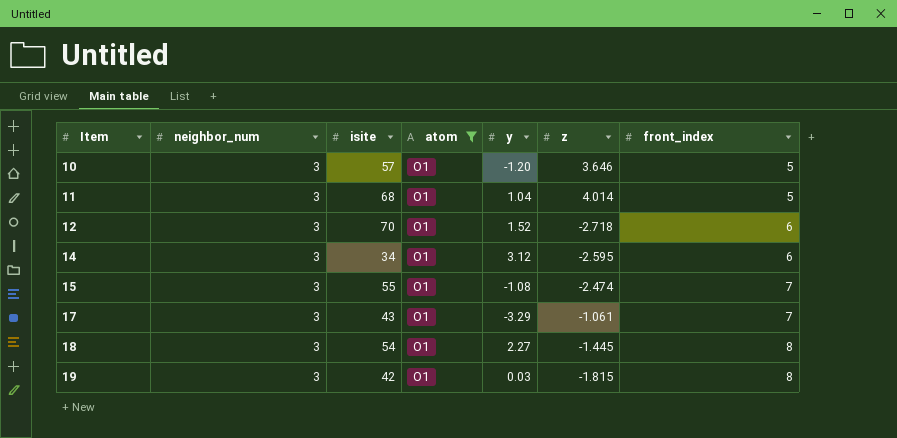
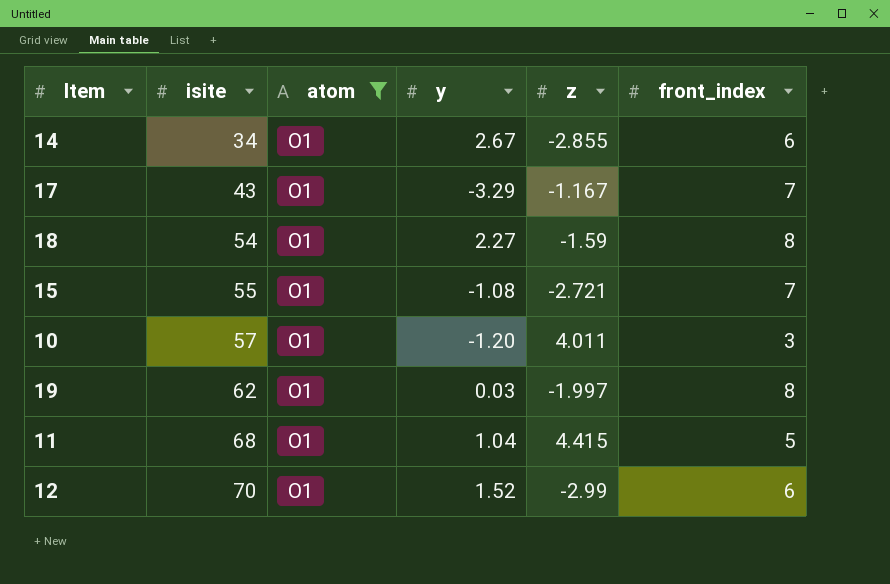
row order: Item ascending -> isite ascending
column neighbor_num | position: 2 -> none
14 | y: 3.12 -> 2.67
14 | z: -2.595 -> -2.855
17 | z: -1.061 -> -1.167
18 | z: -1.445 -> -1.59
15 | z: -2.474 -> -2.721
10 | z: 3.646 -> 4.011
10 | front_index: 5 -> 3
19 | isite: 42 -> 62
19 | z: -1.815 -> -1.997
11 | z: 4.014 -> 4.415
12 | z: -2.718 -> -2.99

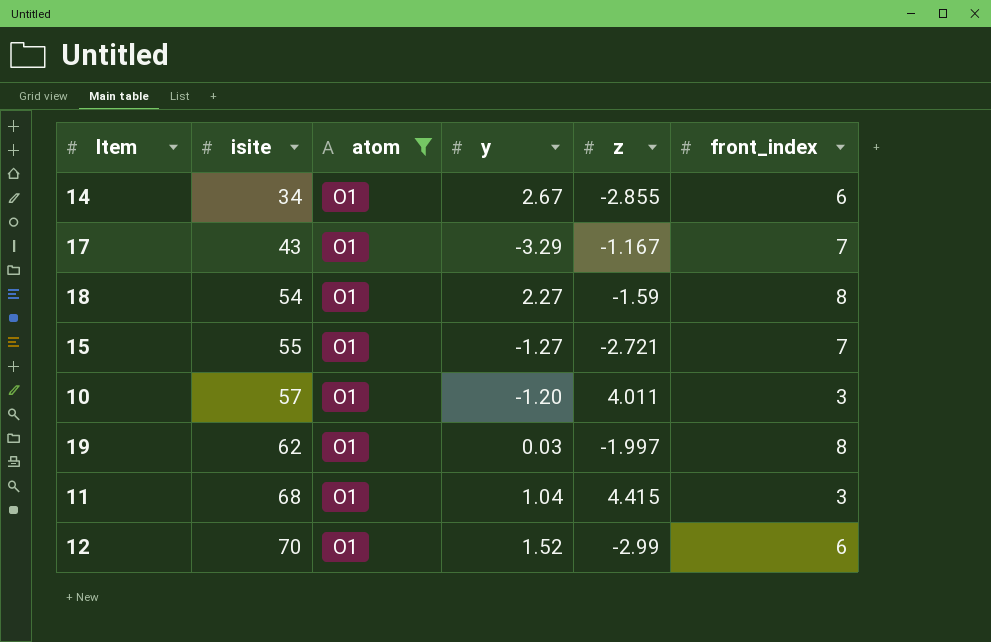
15 | y: -1.08 -> -1.27
11 | front_index: 5 -> 3

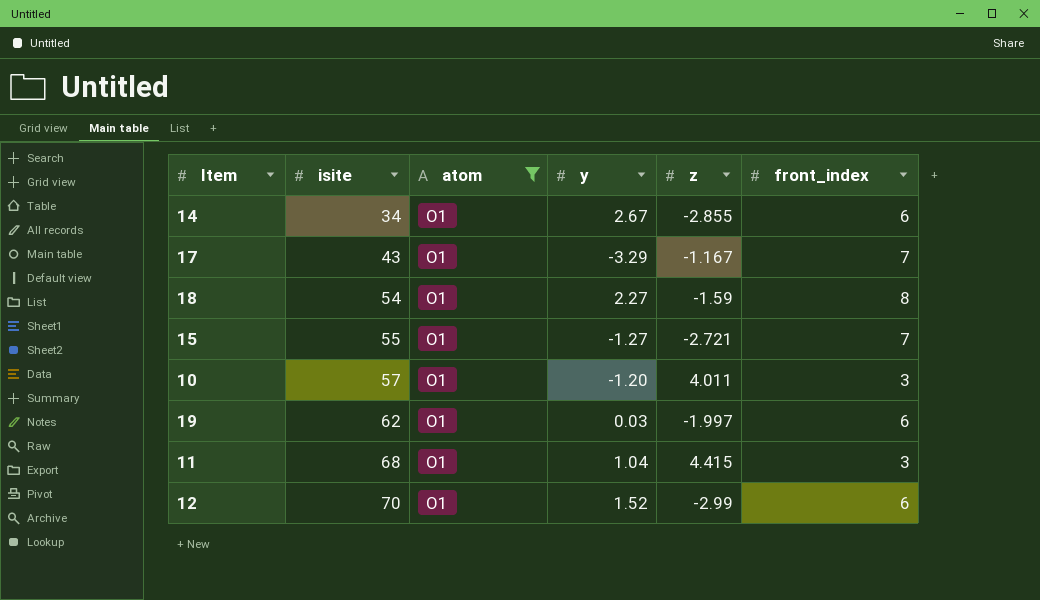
19 | front_index: 8 -> 6

